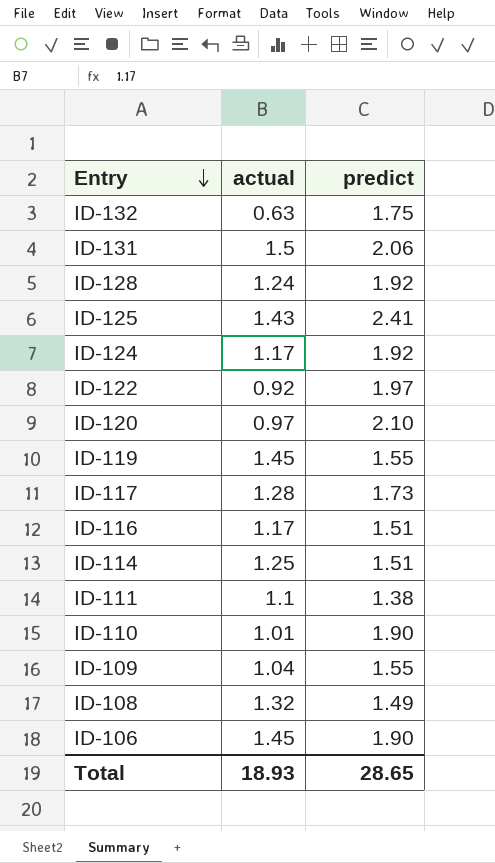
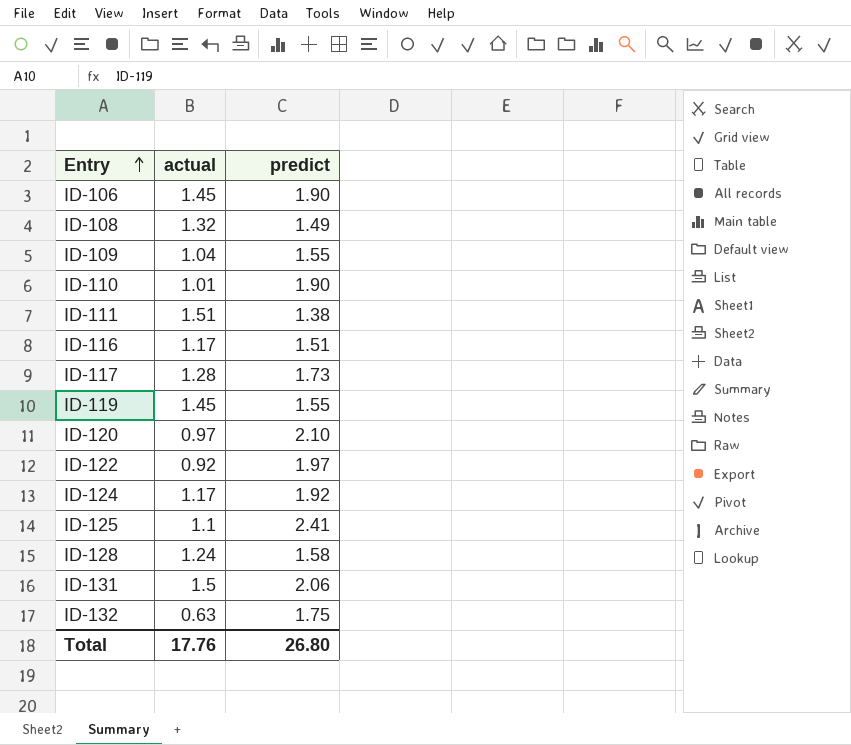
row order: Entry descending -> Entry ascending
row ID-114: 1.25 | 1.51 -> none
ID-111 | actual: 1.1 -> 1.51
ID-125 | actual: 1.43 -> 1.1
ID-128 | predict: 1.92 -> 1.58
Total | actual: 18.93 -> 17.76
Total | predict: 28.65 -> 26.80

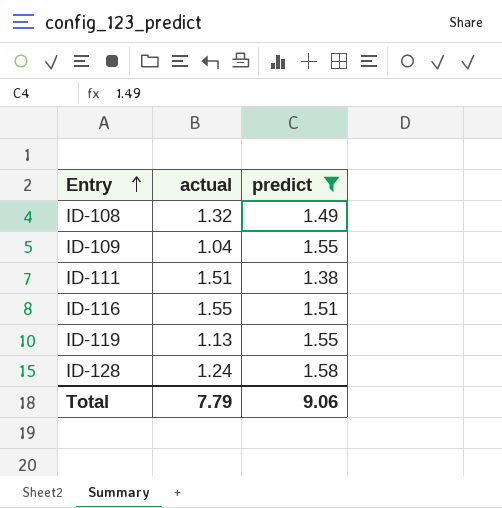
filter: none -> predict <= 1.58
ID-116 | actual: 1.17 -> 1.55
ID-119 | actual: 1.45 -> 1.13
Total | actual: 17.76 -> 7.79
Total | predict: 26.80 -> 9.06

